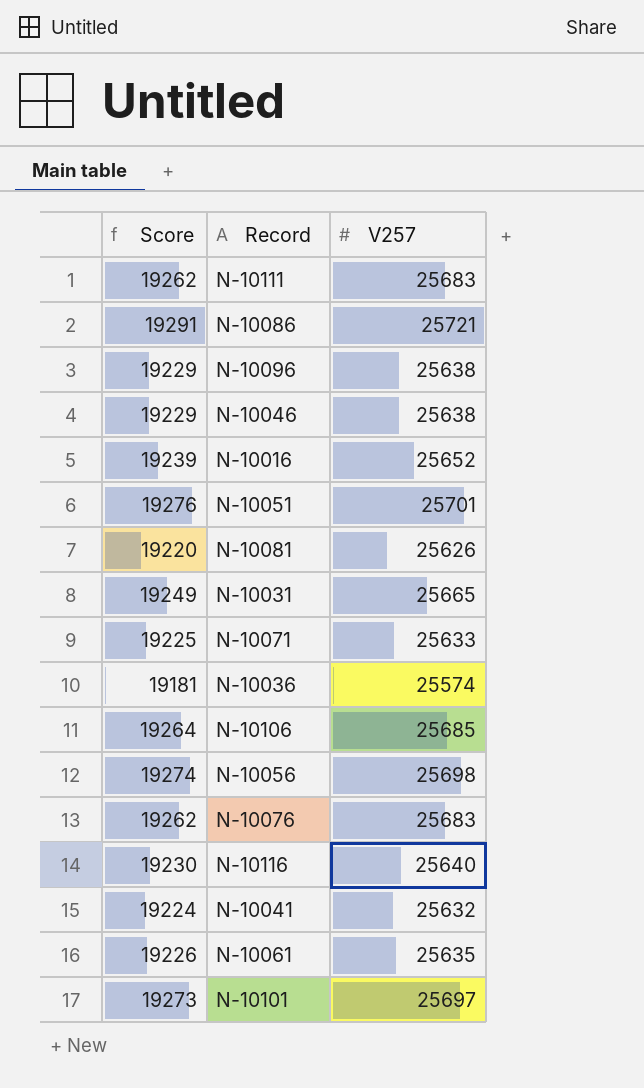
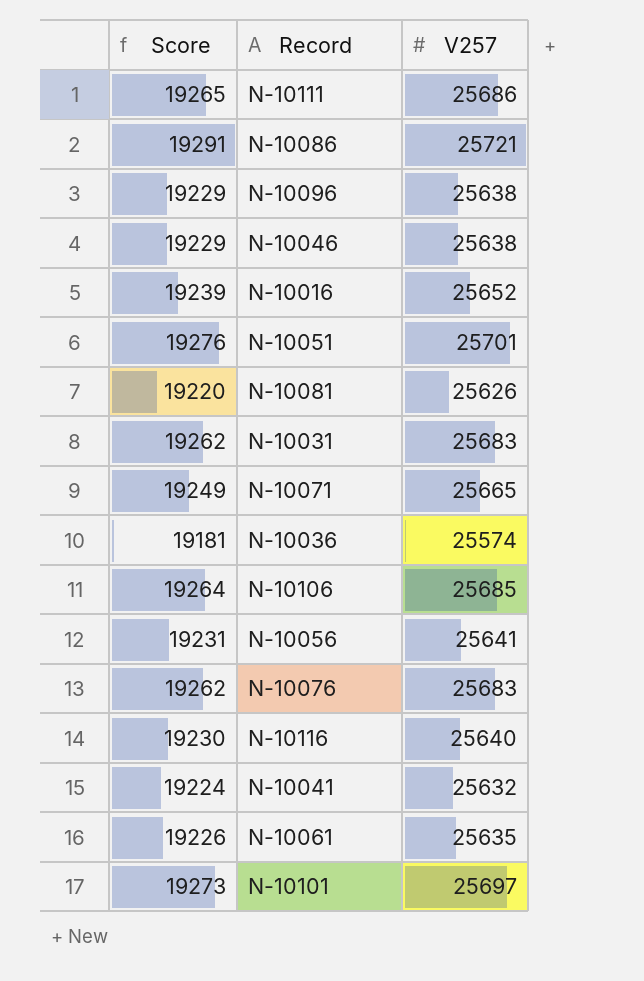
N-10111 | Score: 19262 -> 19265
N-10111 | V257: 25683 -> 25686
N-10031 | Score: 19249 -> 19262
N-10031 | V257: 25665 -> 25683
N-10071 | Score: 19225 -> 19249
N-10071 | V257: 25633 -> 25665
N-10056 | Score: 19274 -> 19231
N-10056 | V257: 25698 -> 25641

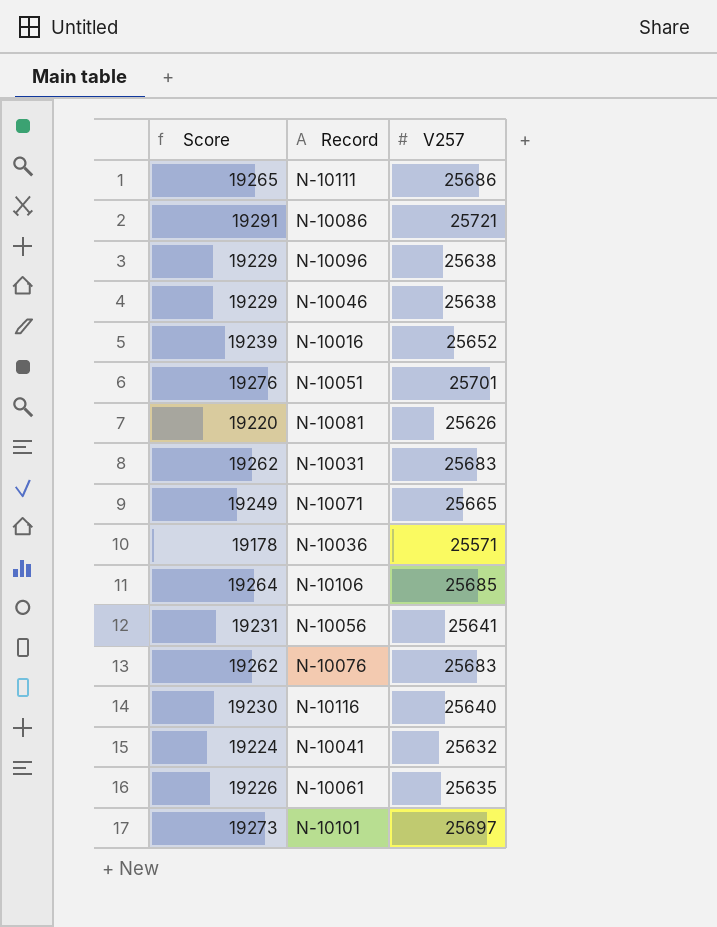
N-10036 | Score: 19181 -> 19178
N-10036 | V257: 25574 -> 25571

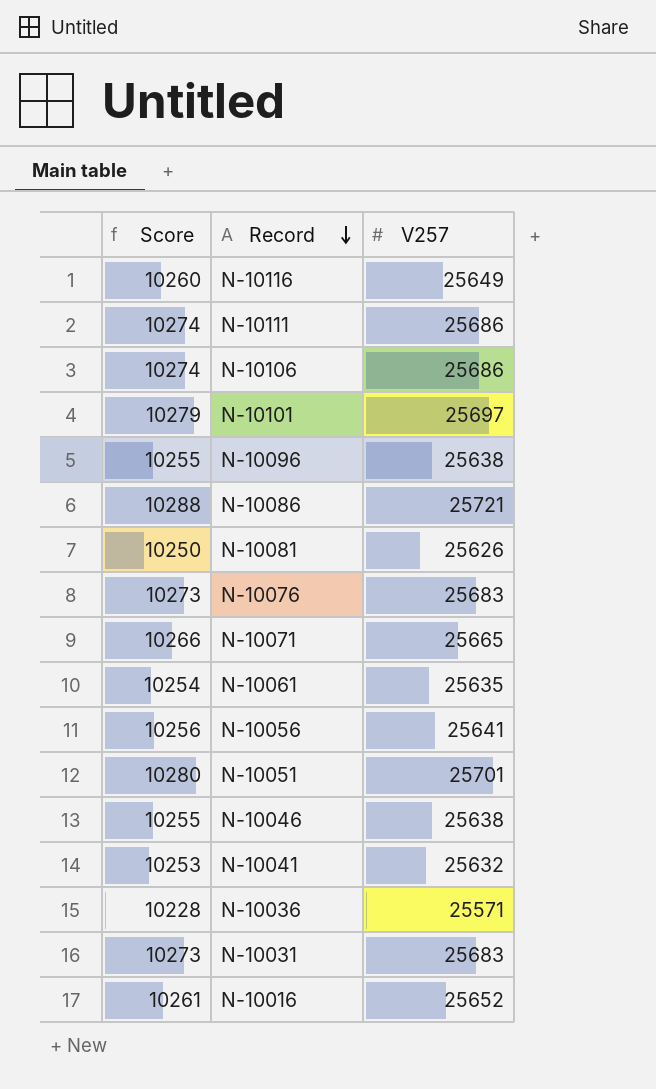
row order: none -> Record descending
column Score | formula: [V257] * 0.75 -> [V257] * 0.4
N-10116 | V257: 25640 -> 25649
N-10106 | V257: 25685 -> 25686

